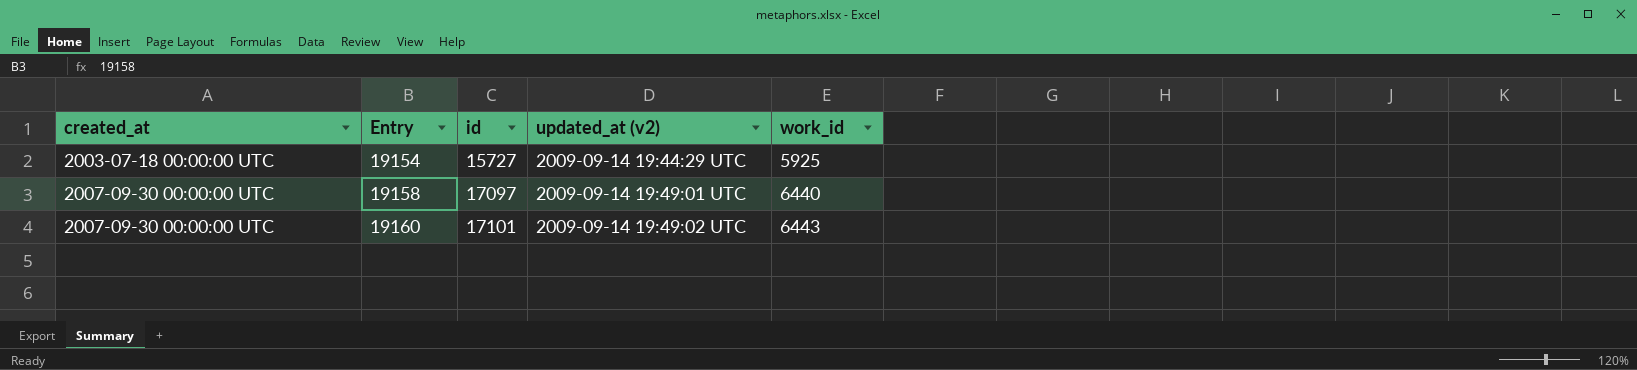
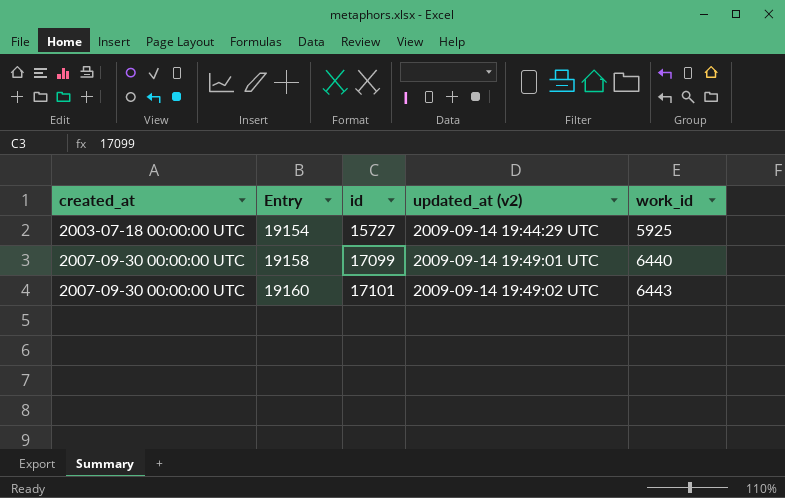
19158 | id: 17097 -> 17099

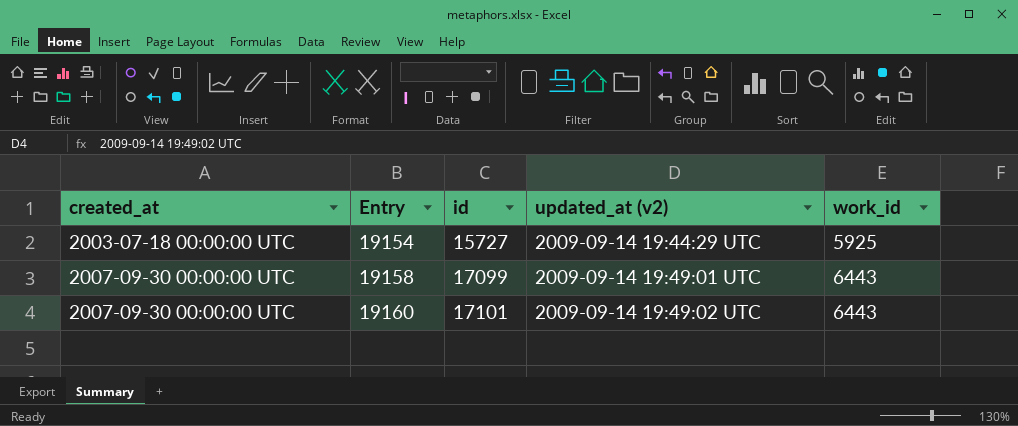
19158 | work_id: 6440 -> 6443

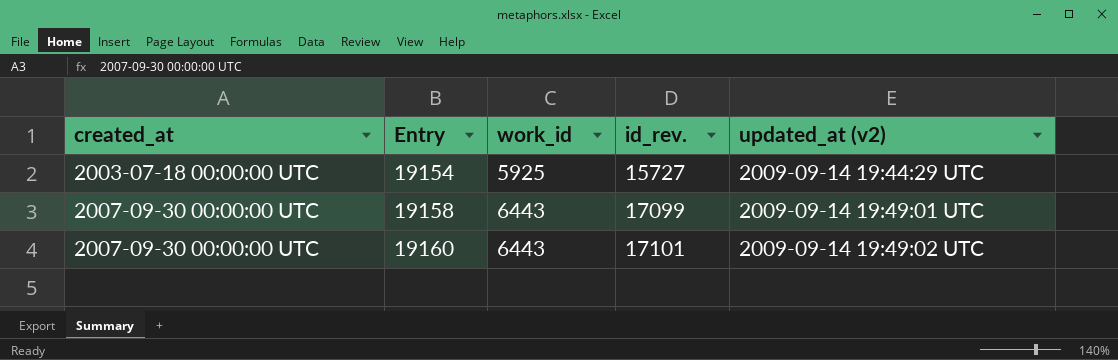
column work_id | position: 5 -> 3
column name: id -> id_rev.

